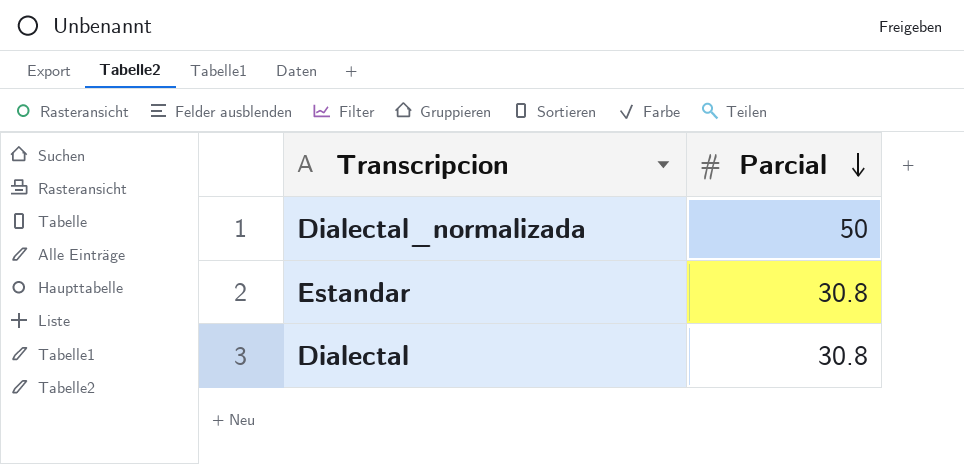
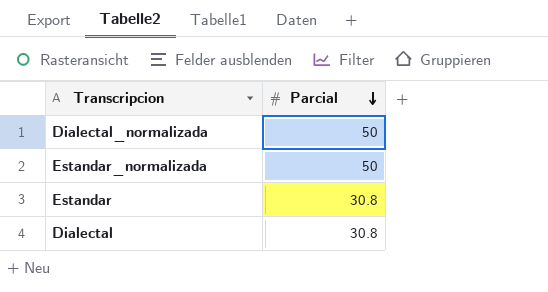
row Estandar_normalizada: none -> 50

